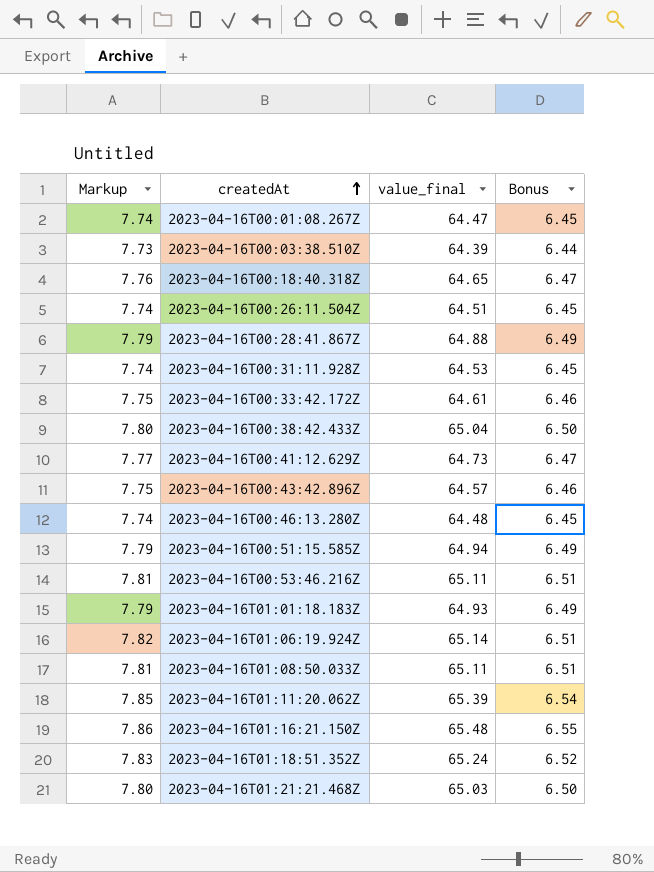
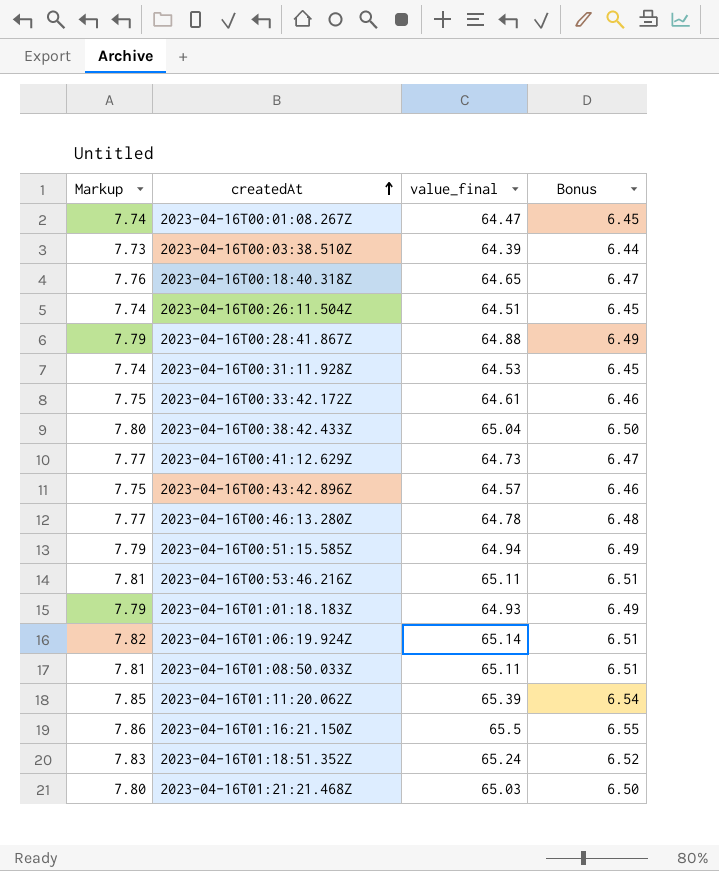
2023-04-16T00:46:13.280Z | Markup: 7.74 -> 7.77
2023-04-16T00:46:13.280Z | value_final: 64.48 -> 64.78
2023-04-16T00:46:13.280Z | Bonus: 6.45 -> 6.48
2023-04-16T01:16:21.150Z | value_final: 65.48 -> 65.5

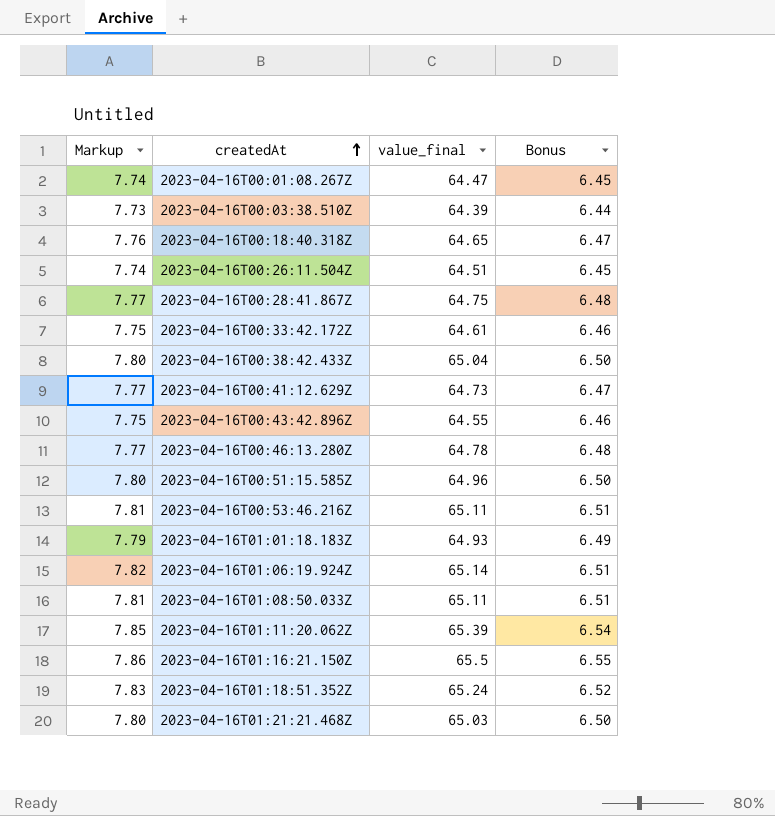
row 2023-04-16T00:31:11.928Z: 7.74 | 64.53 | 6.45 -> none
2023-04-16T00:28:41.867Z | Markup: 7.79 -> 7.77
2023-04-16T00:28:41.867Z | value_final: 64.88 -> 64.75
2023-04-16T00:28:41.867Z | Bonus: 6.49 -> 6.48
2023-04-16T00:43:42.896Z | value_final: 64.57 -> 64.55
2023-04-16T00:51:15.585Z | Markup: 7.79 -> 7.80
2023-04-16T00:51:15.585Z | value_final: 64.94 -> 64.96
2023-04-16T00:51:15.585Z | Bonus: 6.49 -> 6.50

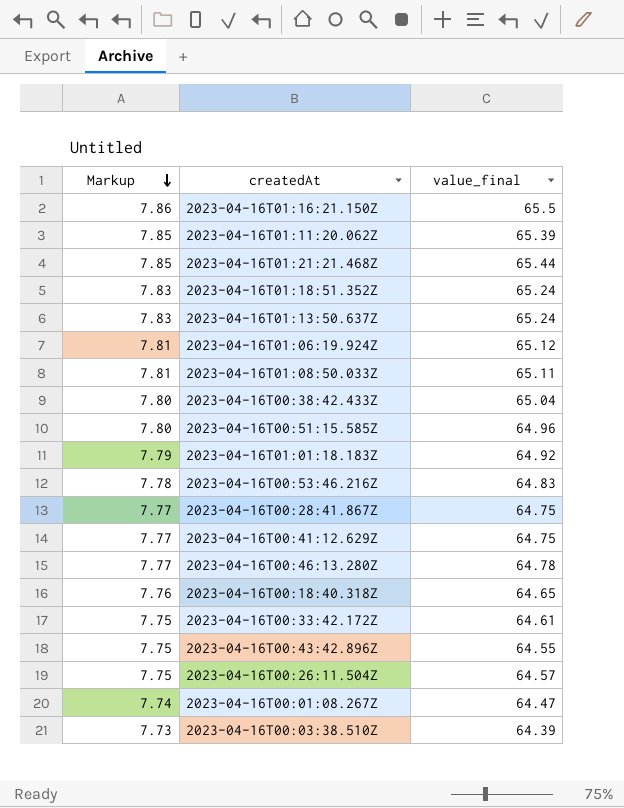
row order: createdAt ascending -> Markup descending
column Bonus | formula: [value_final] * 0.1 -> none
2023-04-16T01:21:21.468Z | Markup: 7.80 -> 7.85
2023-04-16T01:21:21.468Z | value_final: 65.03 -> 65.44
row 2023-04-16T01:13:50.637Z: none -> 7.83 | 65.24
2023-04-16T01:06:19.924Z | Markup: 7.82 -> 7.81
2023-04-16T01:06:19.924Z | value_final: 65.14 -> 65.12
2023-04-16T01:01:18.183Z | value_final: 64.93 -> 64.92
2023-04-16T00:53:46.216Z | Markup: 7.81 -> 7.78
2023-04-16T00:53:46.216Z | value_final: 65.11 -> 64.83
2023-04-16T00:41:12.629Z | value_final: 64.73 -> 64.75
2023-04-16T00:26:11.504Z | Markup: 7.74 -> 7.75
2023-04-16T00:26:11.504Z | value_final: 64.51 -> 64.57

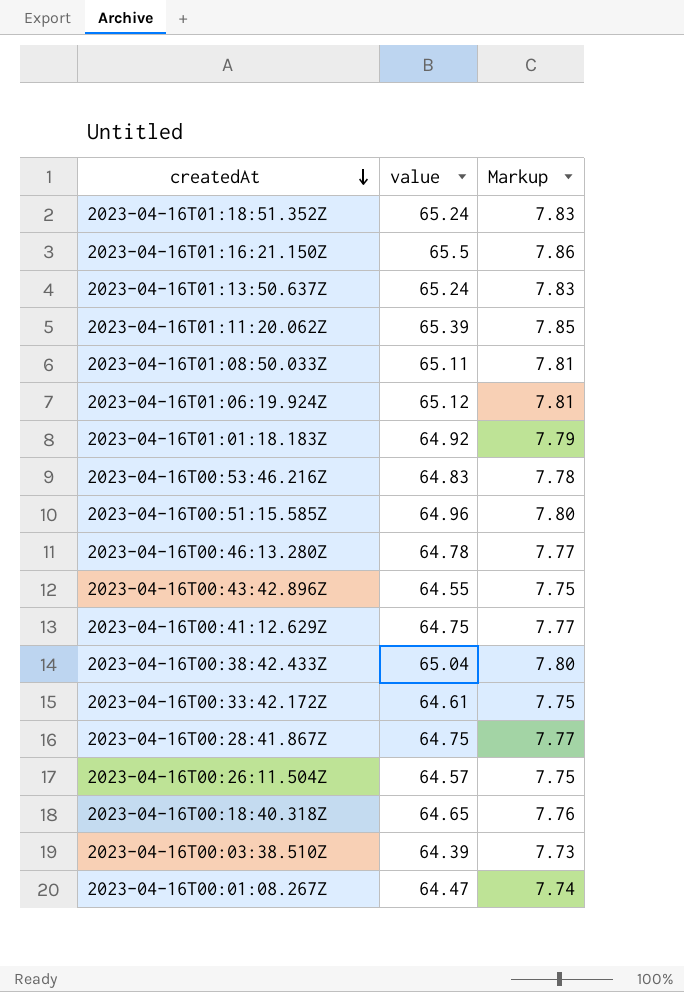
row order: Markup descending -> createdAt descending
column name: value_final -> value
column Markup | position: 1 -> 3
row 2023-04-16T01:21:21.468Z: 7.85 | 65.44 -> none

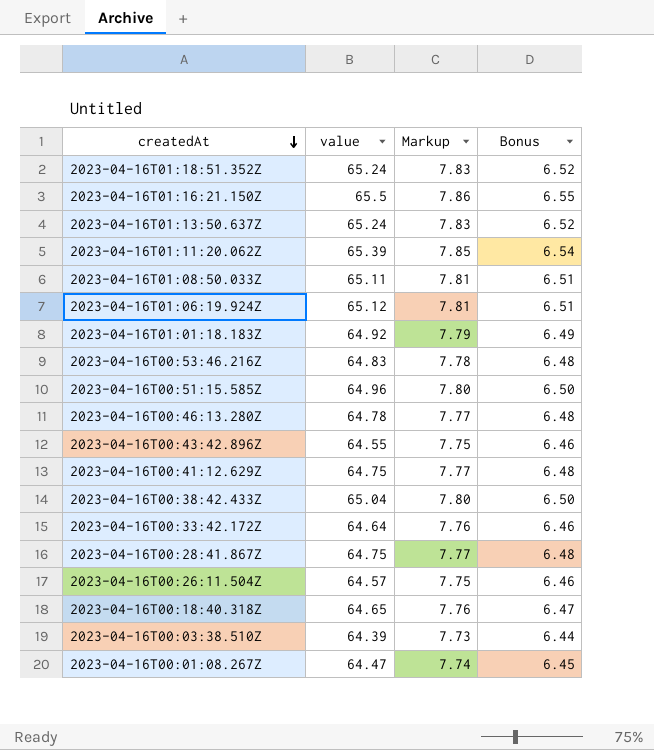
column Bonus | formula: none -> [value] * 0.1
2023-04-16T00:33:42.172Z | value: 64.61 -> 64.64
2023-04-16T00:33:42.172Z | Markup: 7.75 -> 7.76

